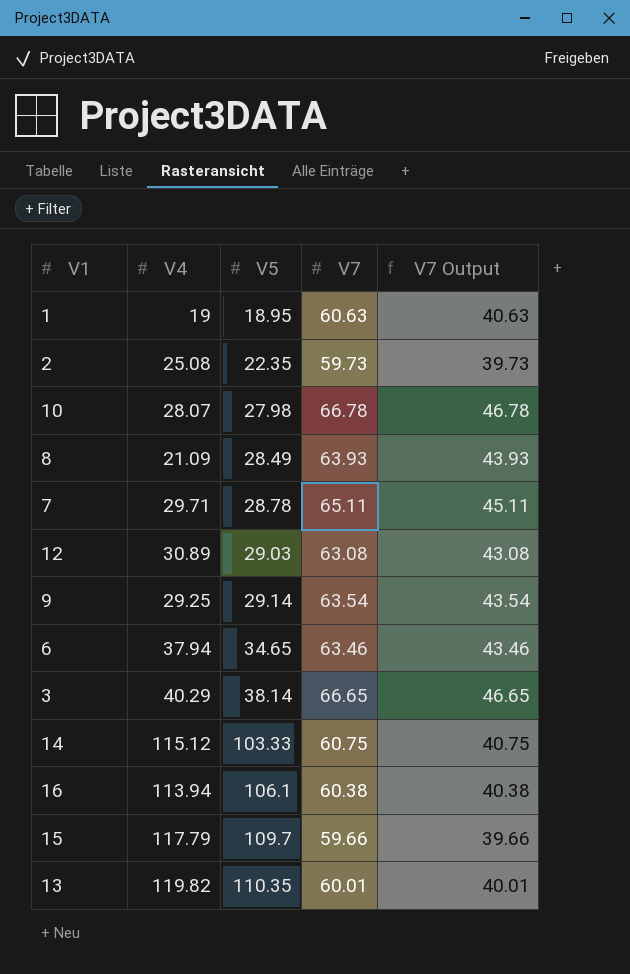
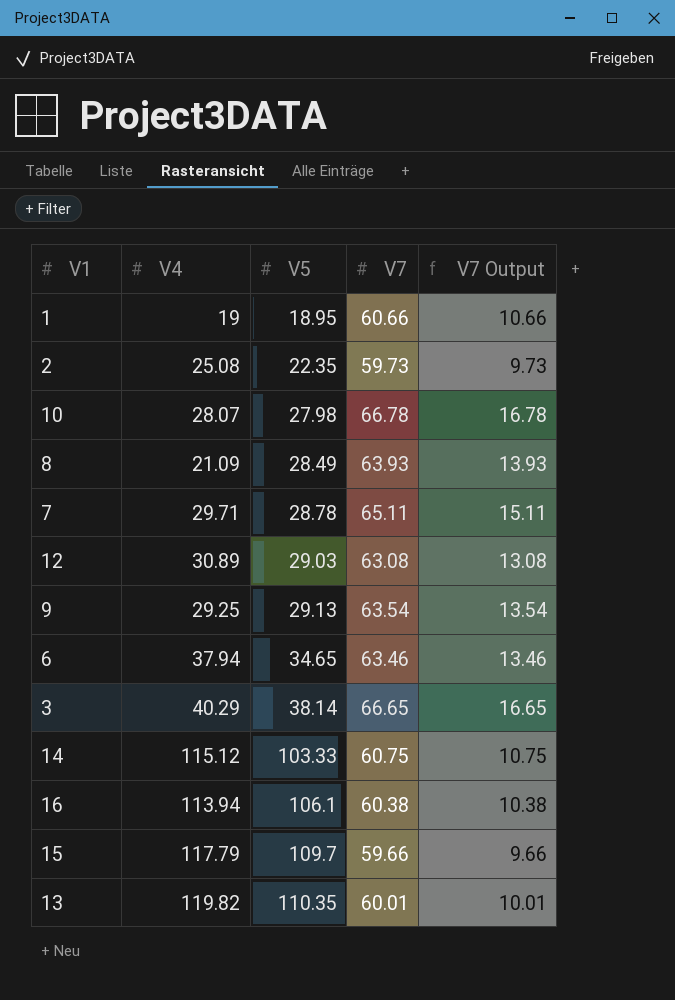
column V7 Output | formula: [V7] - 20 -> [V7] - 50
1 | V7: 60.63 -> 60.66
9 | V5: 29.14 -> 29.13

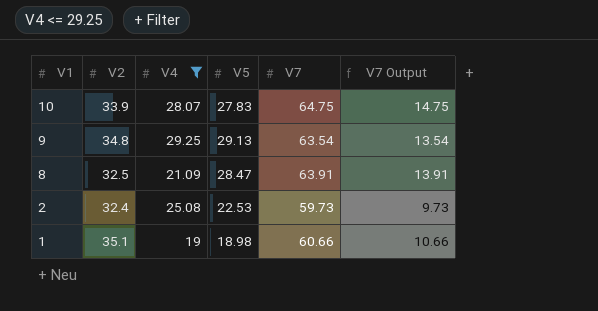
filter: none -> V4 <= 29.25
row order: V5 ascending -> V1 descending
column V2 | position: none -> 2
10 | V5: 27.98 -> 27.83
10 | V7: 66.78 -> 64.75
10 | V7 Output: 16.78 -> 14.75
8 | V5: 28.49 -> 28.47
8 | V7: 63.93 -> 63.91
8 | V7 Output: 13.93 -> 13.91
2 | V5: 22.35 -> 22.53
1 | V5: 18.95 -> 18.98

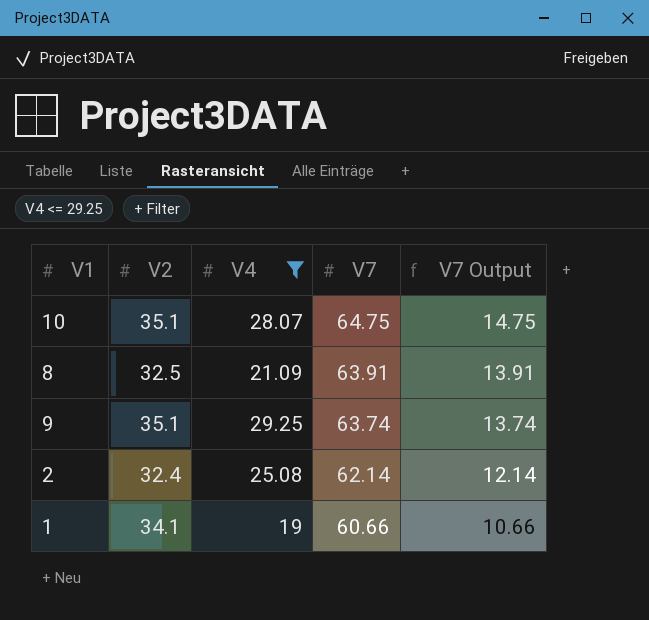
row order: V1 descending -> V7 descending
column V5 | position: 4 -> none
10 | V2: 33.9 -> 35.1
9 | V2: 34.8 -> 35.1
9 | V7: 63.54 -> 63.74
9 | V7 Output: 13.54 -> 13.74
2 | V7: 59.73 -> 62.14
2 | V7 Output: 9.73 -> 12.14
1 | V2: 35.1 -> 34.1

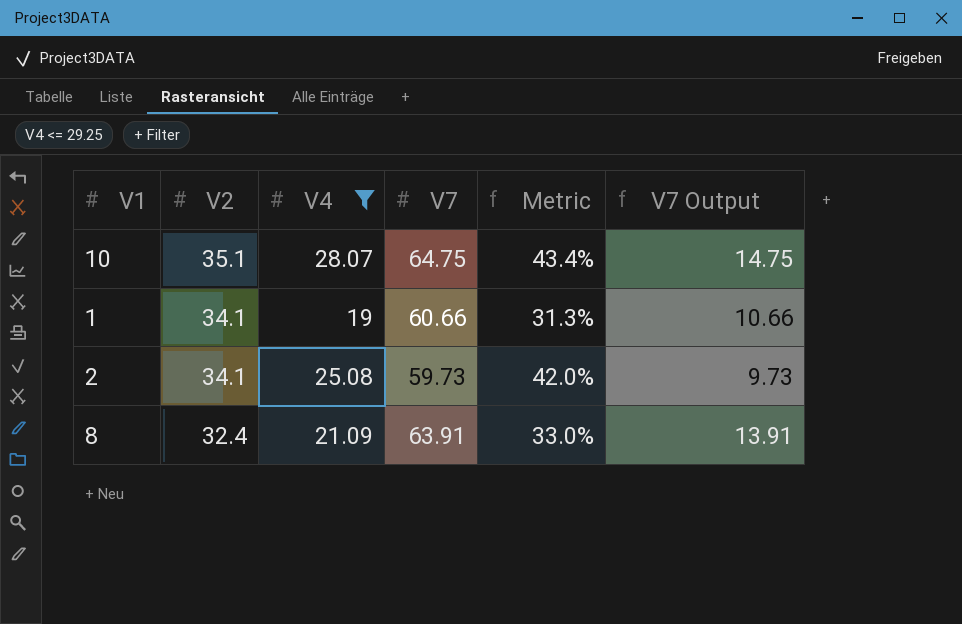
row order: V7 descending -> V2 descending
column Metric | formula: none -> [V4] / [V7]
row 9: 35.1 | 29.25 | 63.74 | 13.74 -> none
2 | V2: 32.4 -> 34.1
2 | V7: 62.14 -> 59.73
2 | V7 Output: 12.14 -> 9.73
8 | V2: 32.5 -> 32.4

